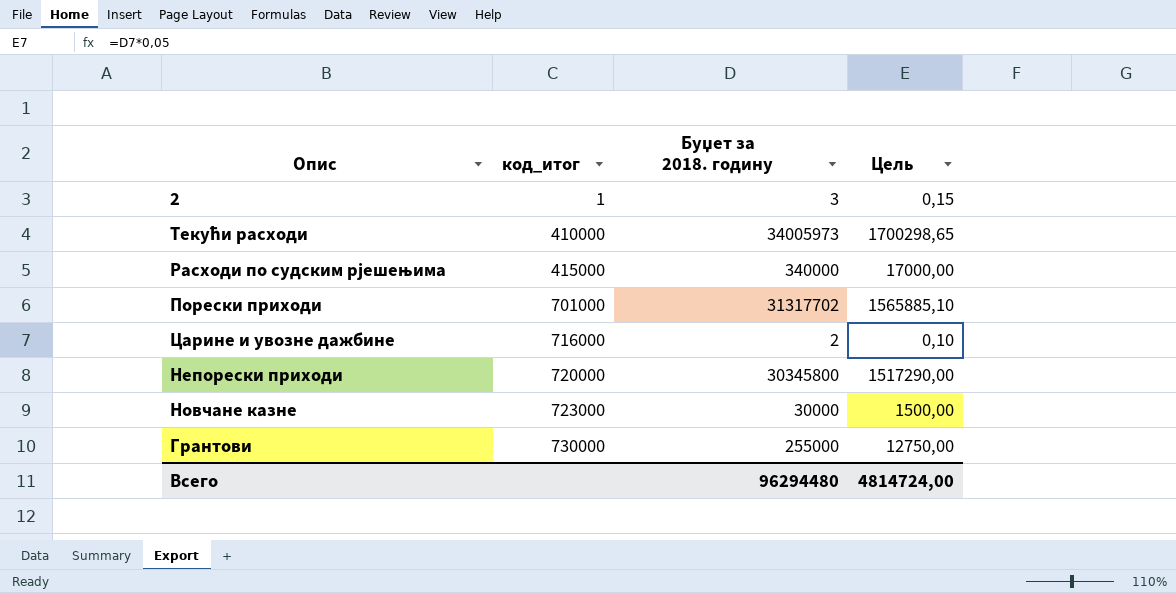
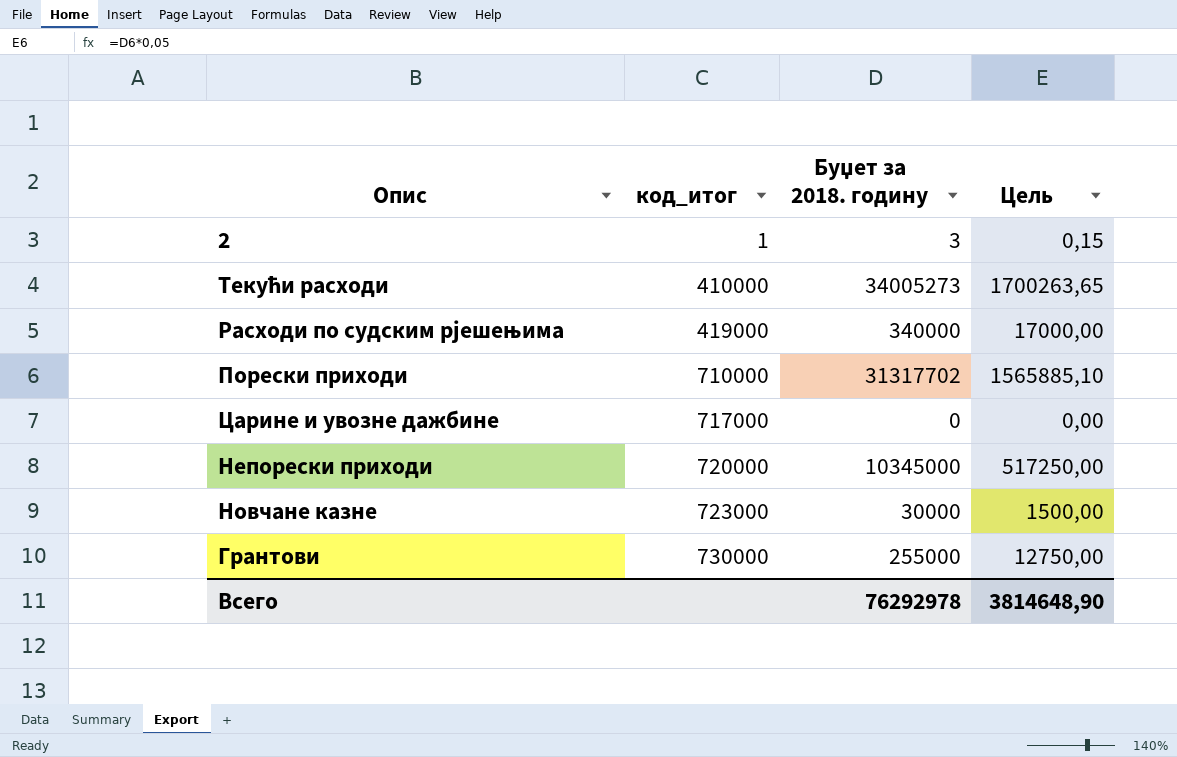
Текући расходи | Буџет за 2018. годину: 34005973 -> 34005273
Текући расходи | Цель: 1700298,65 -> 1700263,65
Расходи по судским рјешењима | код_итог: 415000 -> 419000
Порески приходи | код_итог: 701000 -> 710000
Царине и увозне дажбине | код_итог: 716000 -> 717000
Царине и увозне дажбине | Буџет за 2018. годину: 2 -> 0
Царине и увозне дажбине | Цель: 0,10 -> 0,00
Непорески приходи | Буџет за 2018. годину: 30345800 -> 10345000
Непорески приходи | Цель: 1517290,00 -> 517250,00
Всего | Буџет за 2018. годину: 96294480 -> 76292978
Всего | Цель: 4814724,00 -> 3814648,90

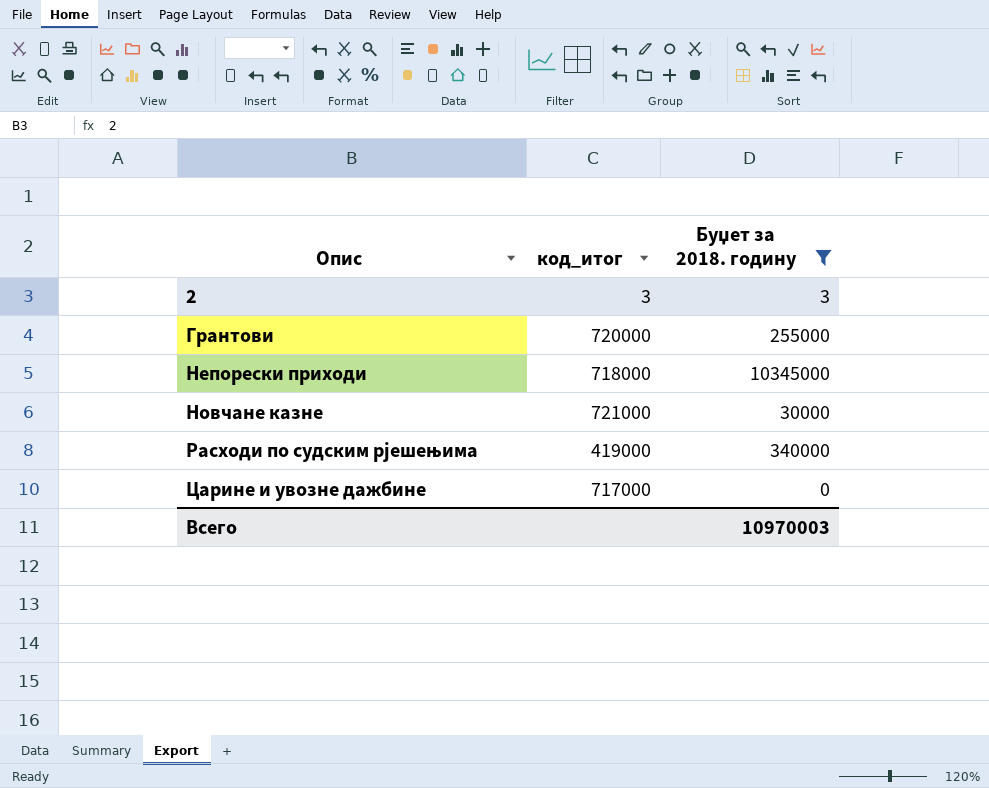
filter: none -> Буџет за 2018. годину <= 10345000
row order: код_итог ascending -> Опис ascending
column Цель | formula: [Буџет за 2018. годину] * 0,05 -> none
2 | код_итог: 1 -> 3
Грантови | код_итог: 730000 -> 720000
Непорески приходи | код_итог: 720000 -> 718000
Новчане казне | код_итог: 723000 -> 721000
Всего | Буџет за 2018. годину: 76292978 -> 10970003

